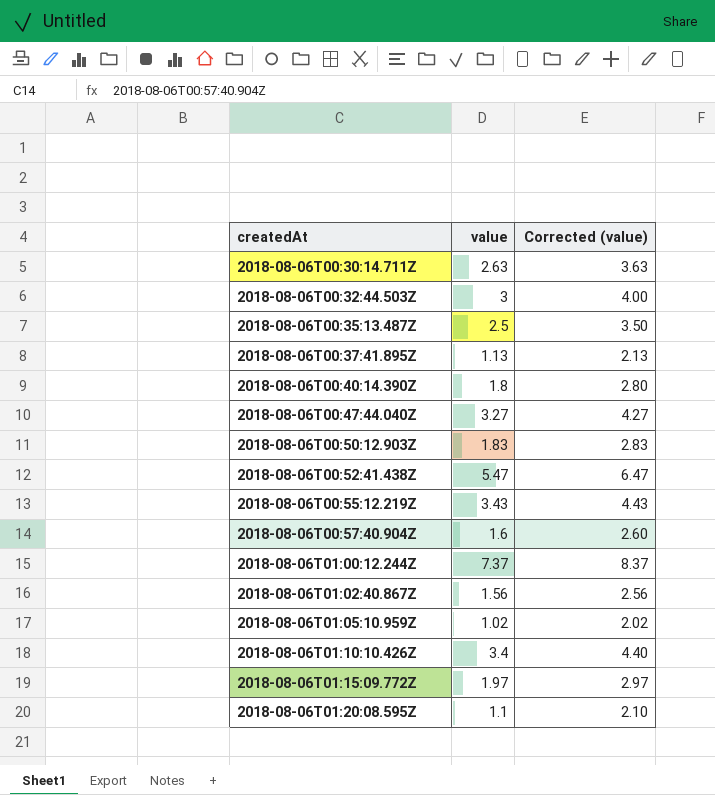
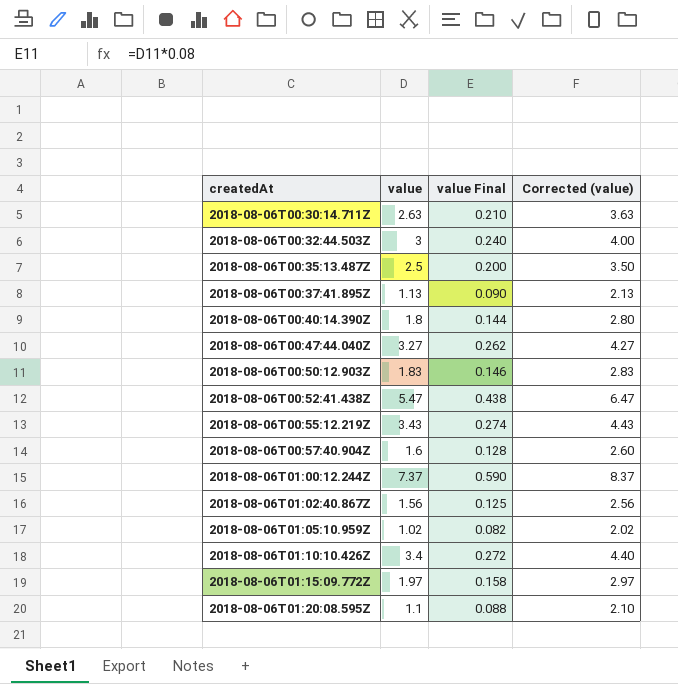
column value Final | formula: none -> [value] * 0.08

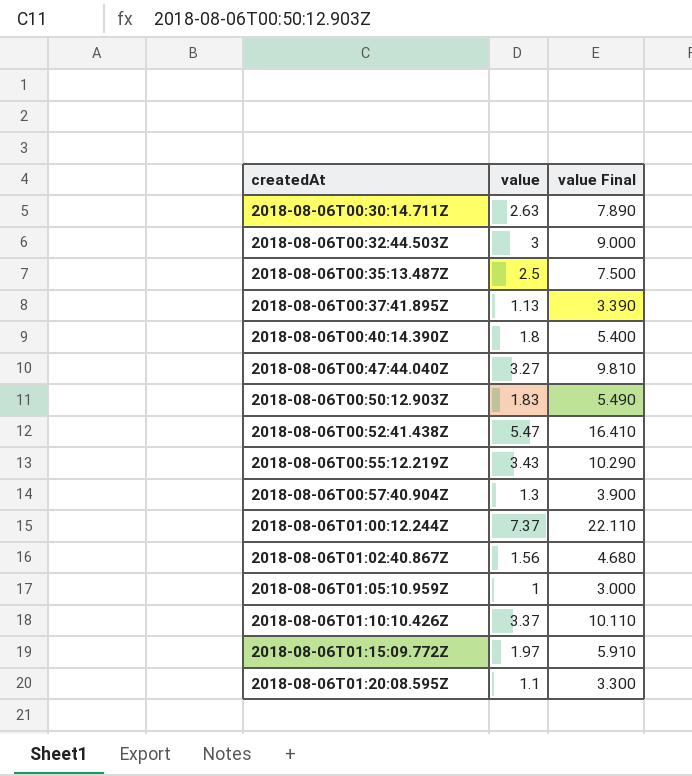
column Corrected (value) | formula: [value] + 1 -> none
column value Final | formula: [value] * 0.08 -> [value] * 3
2018-08-06T00:57:40.904Z | value: 1.6 -> 1.3
2018-08-06T01:05:10.959Z | value: 1.02 -> 1
2018-08-06T01:10:10.426Z | value: 3.4 -> 3.37

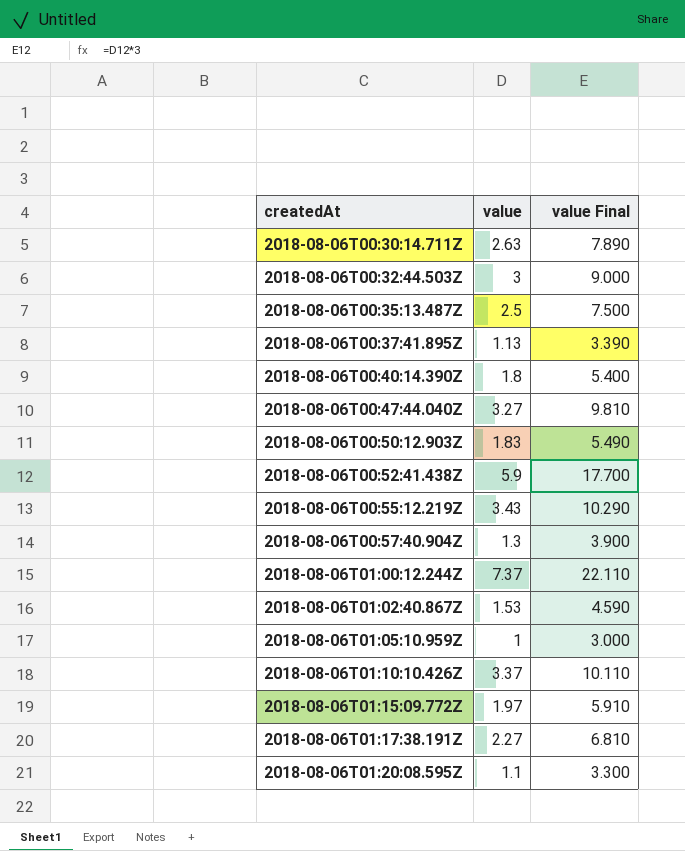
2018-08-06T00:52:41.438Z | value: 5.47 -> 5.9
2018-08-06T00:52:41.438Z | value Final: 16.410 -> 17.700
2018-08-06T01:02:40.867Z | value: 1.56 -> 1.53
2018-08-06T01:02:40.867Z | value Final: 4.680 -> 4.590
row 2018-08-06T01:17:38.191Z: none -> 2.27 | 6.810

